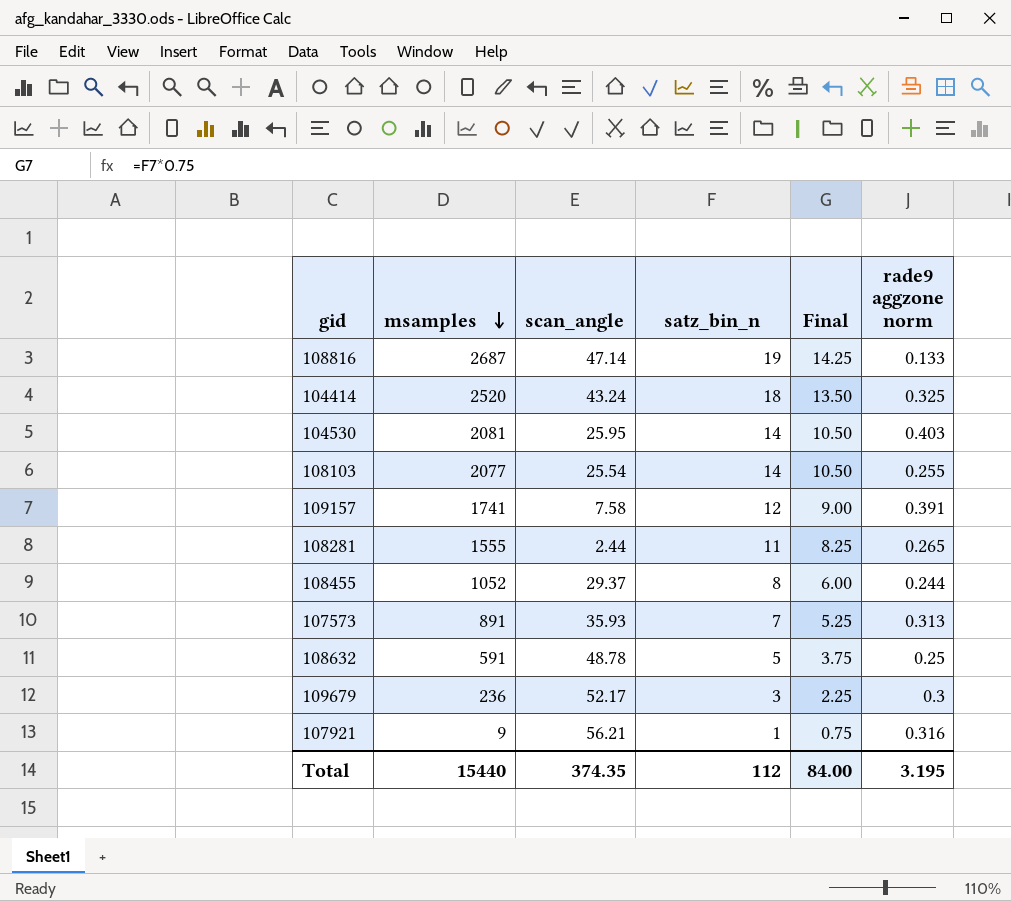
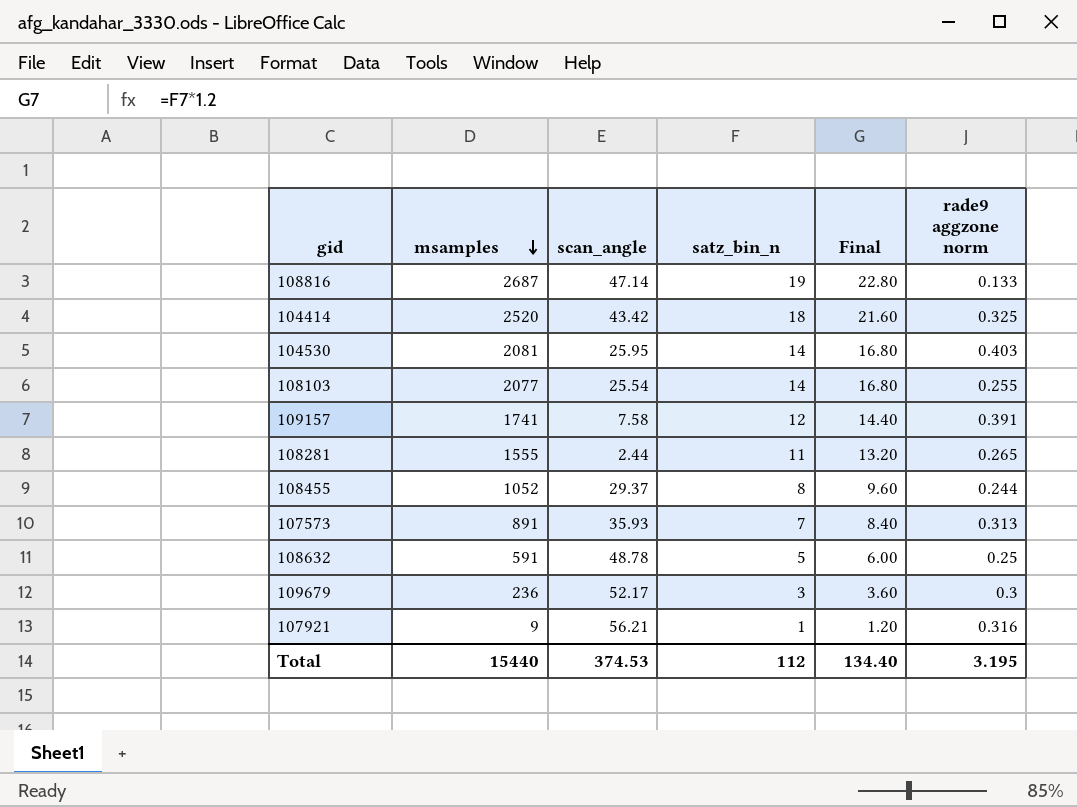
column Final | formula: [satz_bin_n] * 0.75 -> [satz_bin_n] * 1.2
104414 | scan_angle: 43.24 -> 43.42
Total | scan_angle: 374.35 -> 374.53
Total | Final: 84.00 -> 134.40

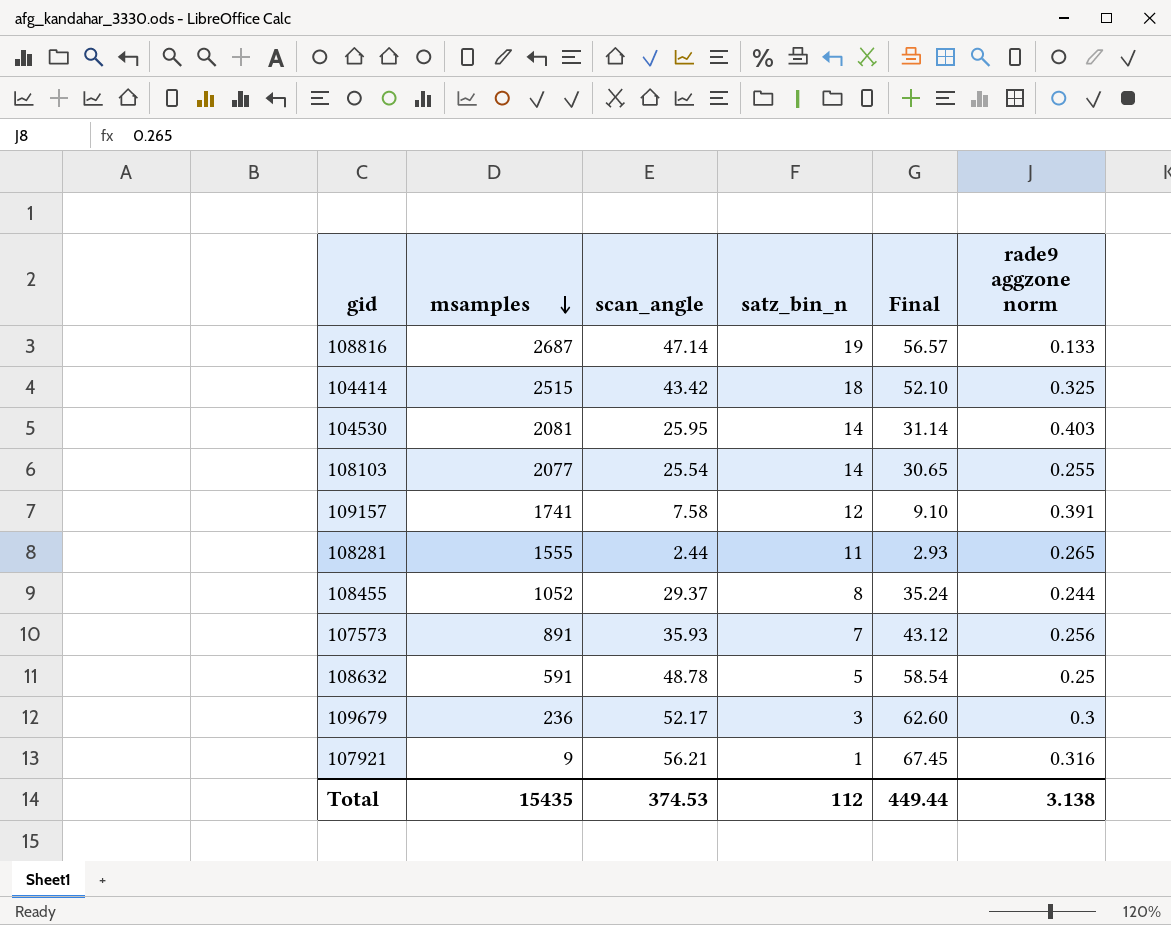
column Final | formula: [satz_bin_n] * 1.2 -> [scan_angle] * 1.2
104414 | msamples: 2520 -> 2515
107573 | rade9 aggzone norm: 0.313 -> 0.256
Total | msamples: 15440 -> 15435
Total | Final: 134.40 -> 449.44
Total | rade9 aggzone norm: 3.195 -> 3.138

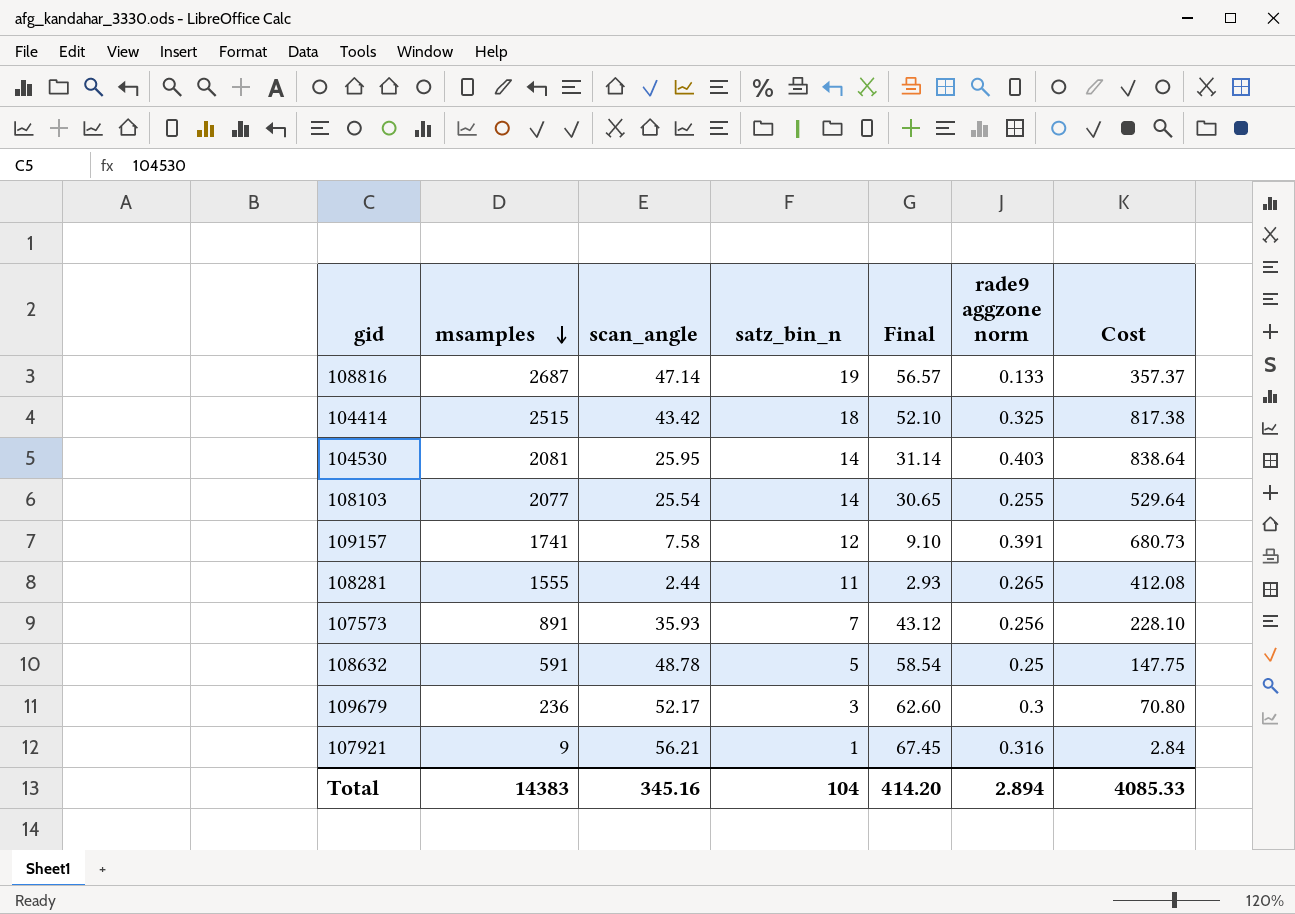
column Cost | formula: none -> [msamples] * [rade9 aggzone norm]
row 108455: 1052 | 29.37 | 8 | 35.24 | 0.244 -> none
Total | msamples: 15435 -> 14383
Total | scan_angle: 374.53 -> 345.16
Total | satz_bin_n: 112 -> 104
Total | Final: 449.44 -> 414.20
Total | rade9 aggzone norm: 3.138 -> 2.894

